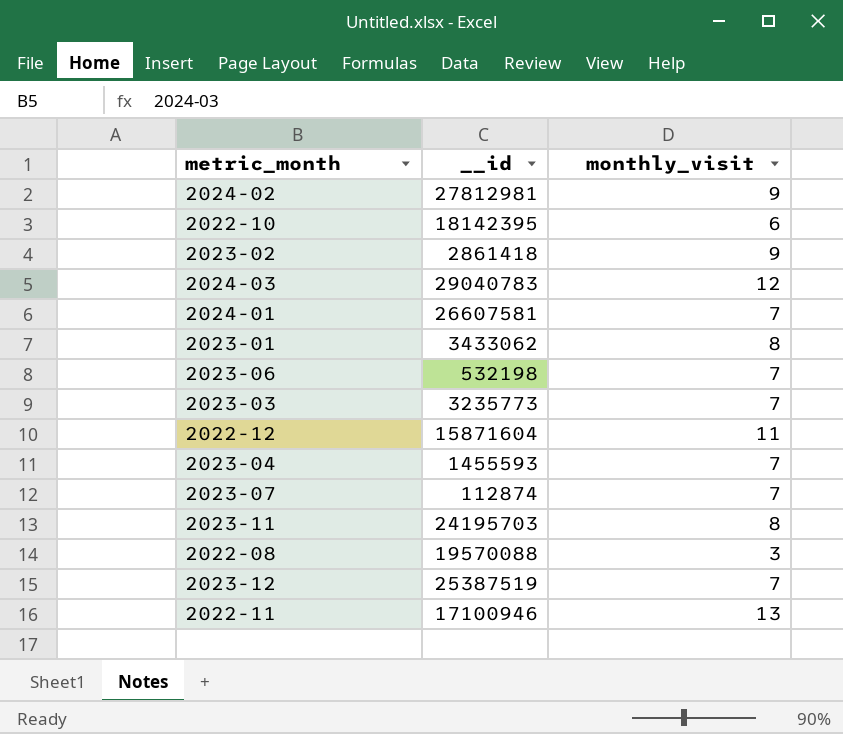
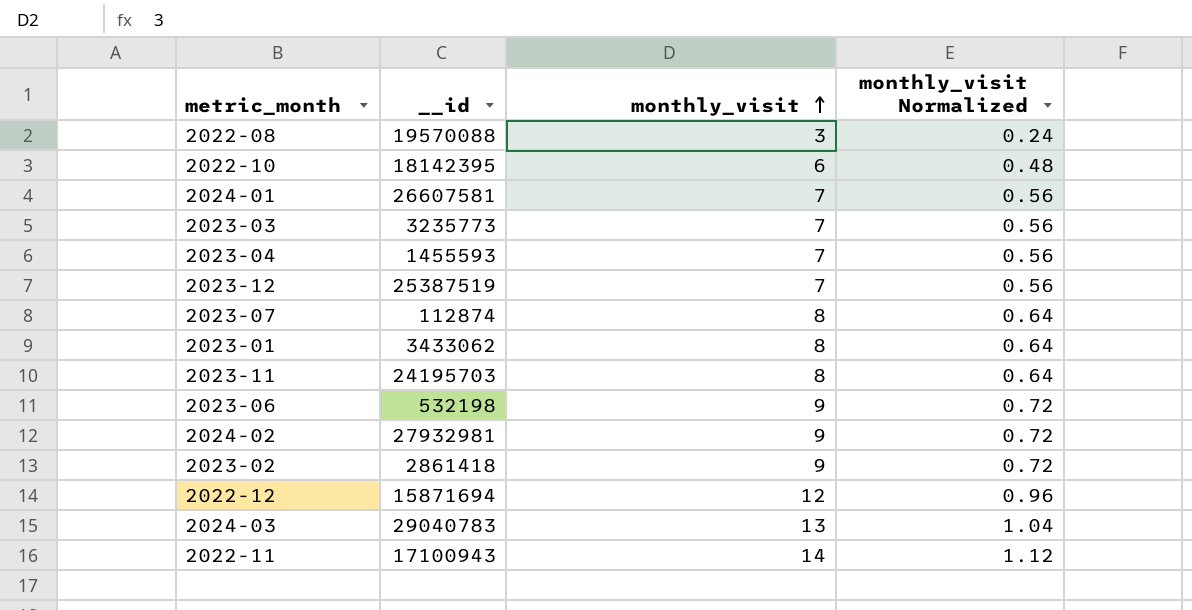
row order: none -> monthly_visit ascending
column monthly_visit Normalized | formula: none -> [monthly_visit] * 0.08
2023-07 | monthly_visit: 7 -> 8
2023-06 | monthly_visit: 7 -> 9
2024-02 | __id: 27812981 -> 27932981
2022-12 | __id: 15871604 -> 15871694
2022-12 | monthly_visit: 11 -> 12
2024-03 | monthly_visit: 12 -> 13
2022-11 | __id: 17100946 -> 17100943
2022-11 | monthly_visit: 13 -> 14

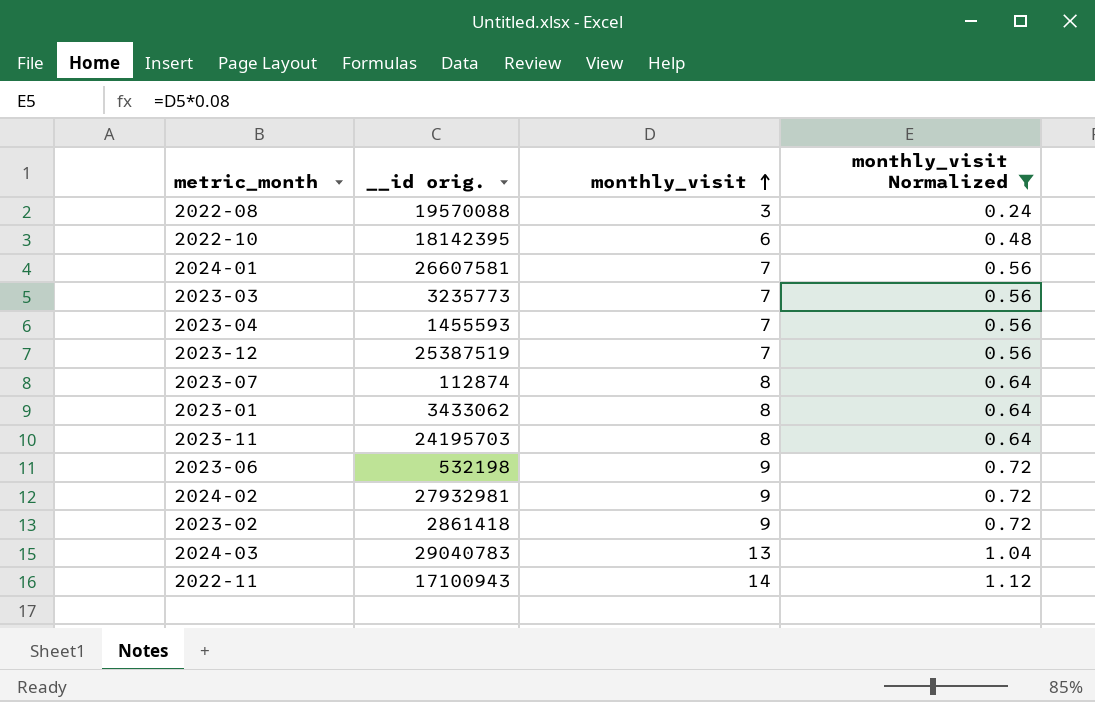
filter: none -> monthly_visit Normalized != 0.96
column name: __id -> __id orig.

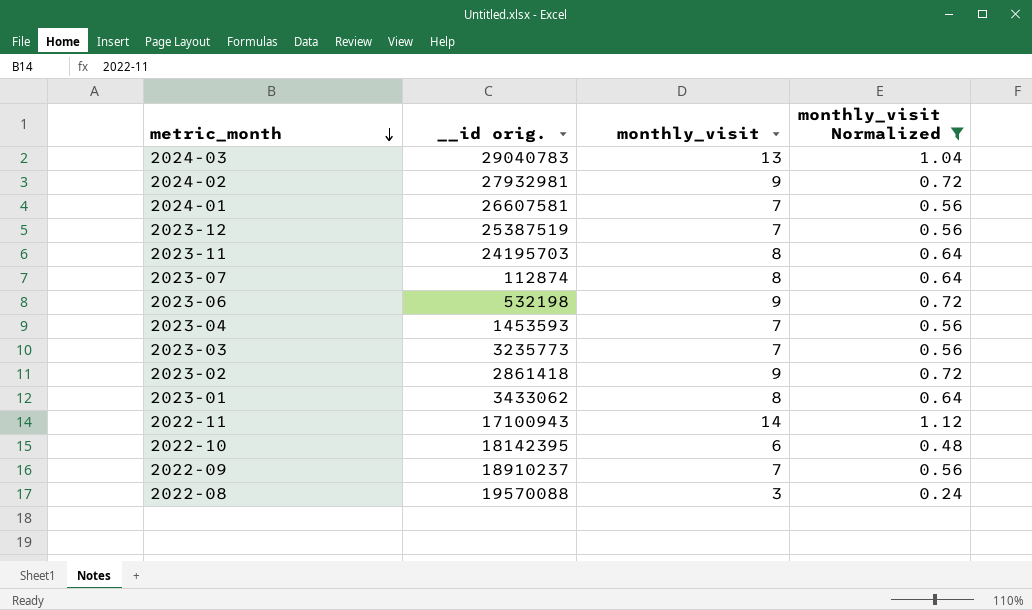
row order: monthly_visit ascending -> metric_month descending
2023-04 | __id orig.: 1455593 -> 1453593
row 2022-09: none -> 18910237 | 7 | 0.56

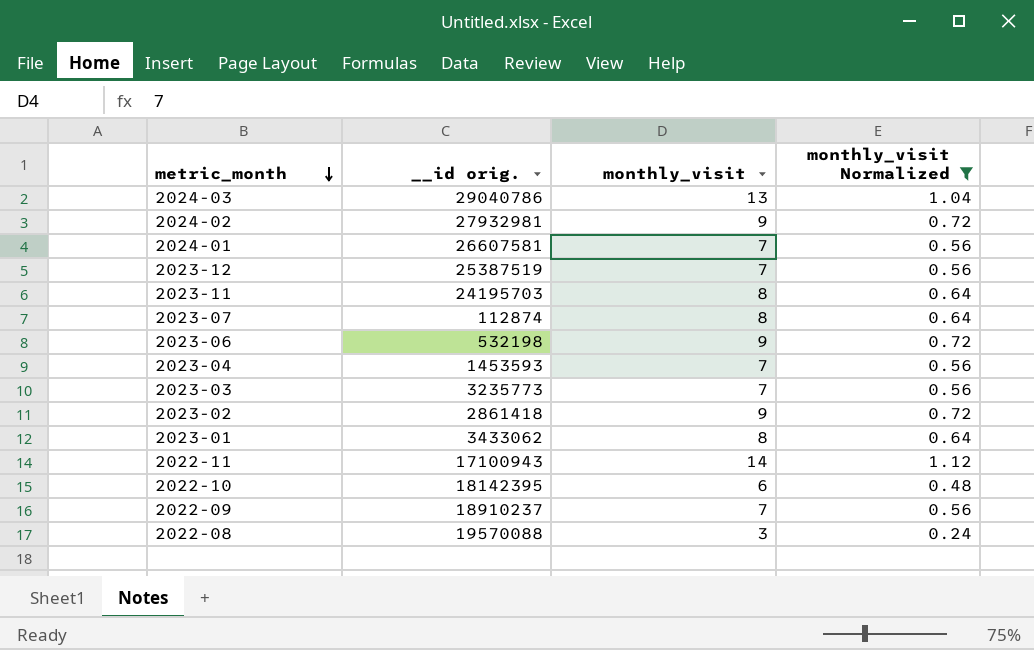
2024-03 | __id orig.: 29040783 -> 29040786

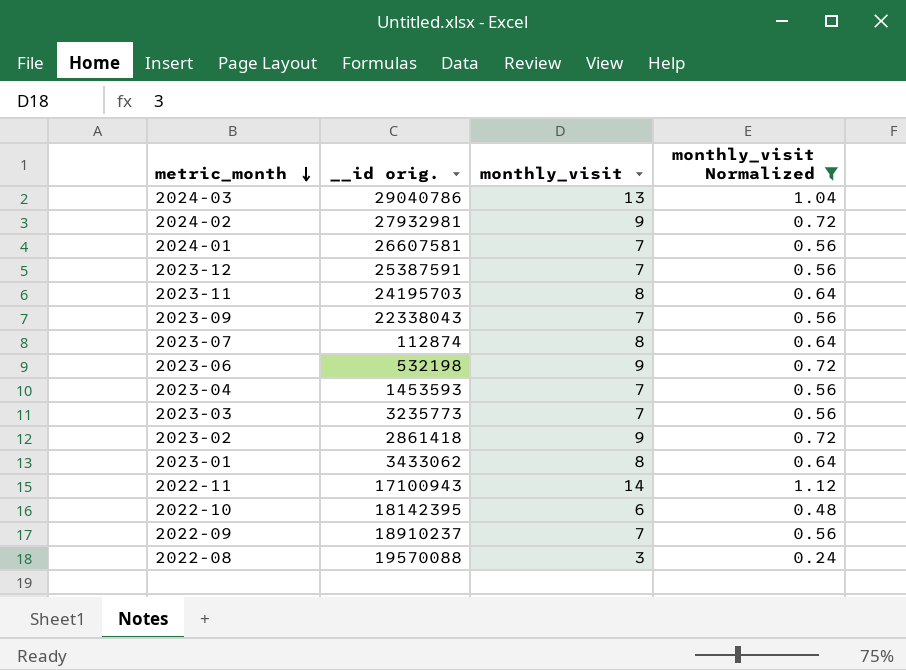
2023-12 | __id orig.: 25387519 -> 25387591
row 2023-09: none -> 22338043 | 7 | 0.56

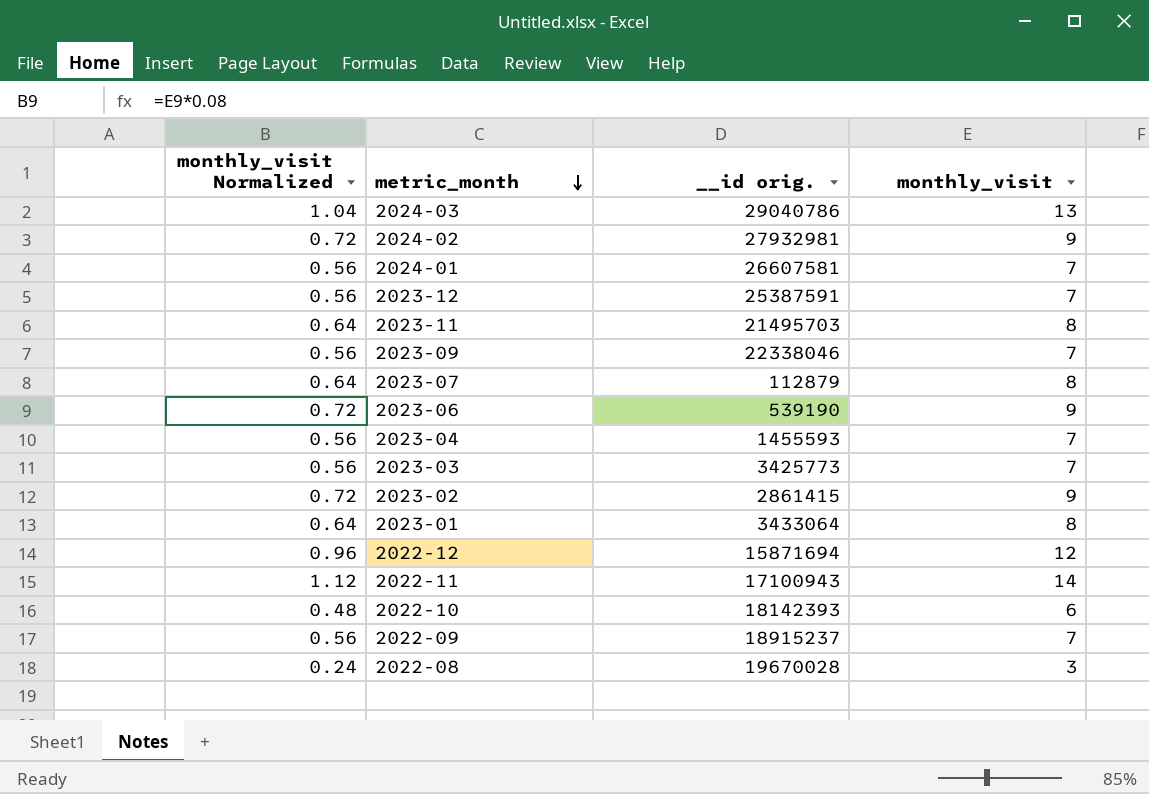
filter: monthly_visit Normalized != 0.96 -> none
column monthly_visit Normalized | position: 4 -> 1
2023-11 | __id orig.: 24195703 -> 21495703
2023-09 | __id orig.: 22338043 -> 22338046
2023-07 | __id orig.: 112874 -> 112879
2023-06 | __id orig.: 532198 -> 539190
2023-04 | __id orig.: 1453593 -> 1455593
2023-03 | __id orig.: 3235773 -> 3425773
2023-02 | __id orig.: 2861418 -> 2861415
2023-01 | __id orig.: 3433062 -> 3433064
2022-10 | __id orig.: 18142395 -> 18142393
2022-09 | __id orig.: 18910237 -> 18915237
2022-08 | __id orig.: 19570088 -> 19670028

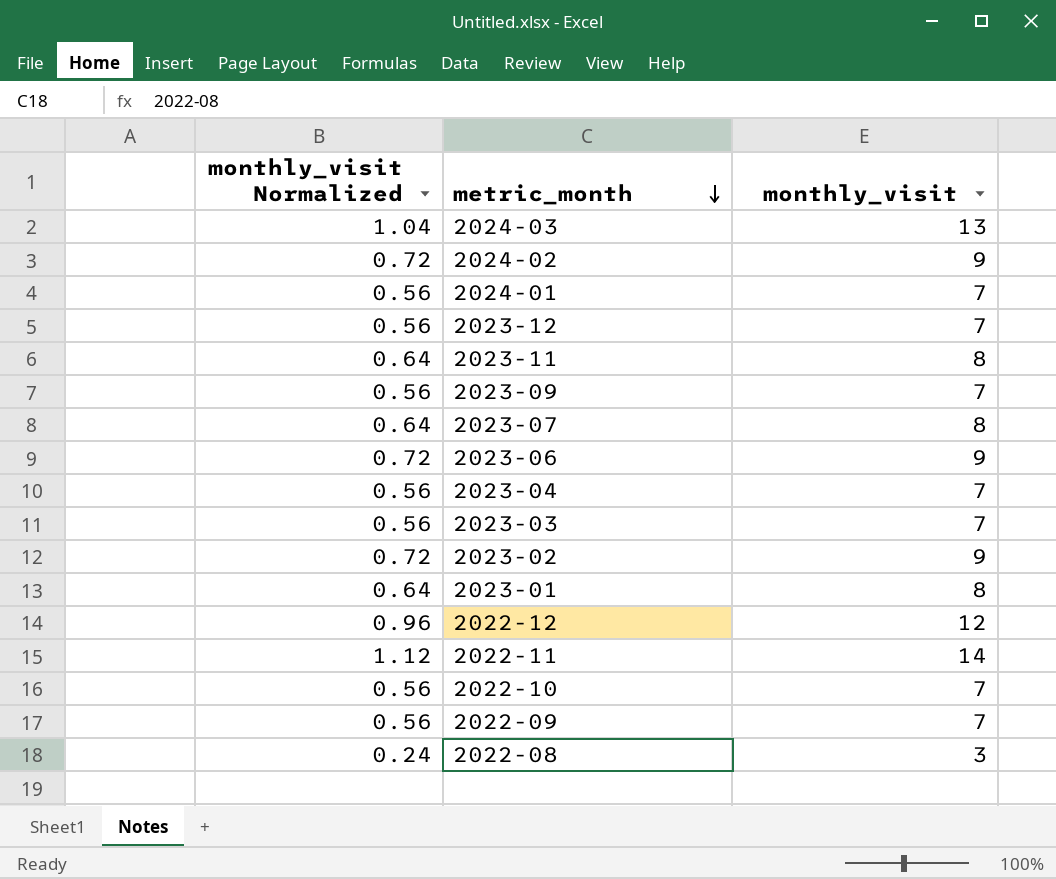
column __id orig. | position: 3 -> none
2022-10 | monthly_visit Normalized: 0.48 -> 0.56
2022-10 | monthly_visit: 6 -> 7

